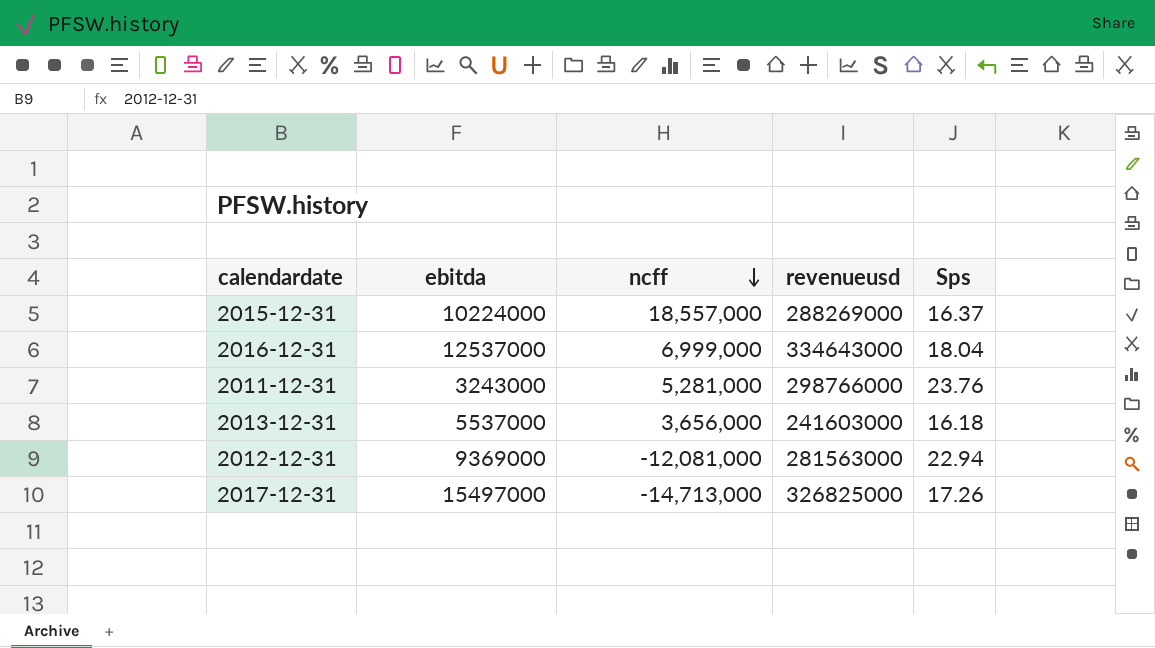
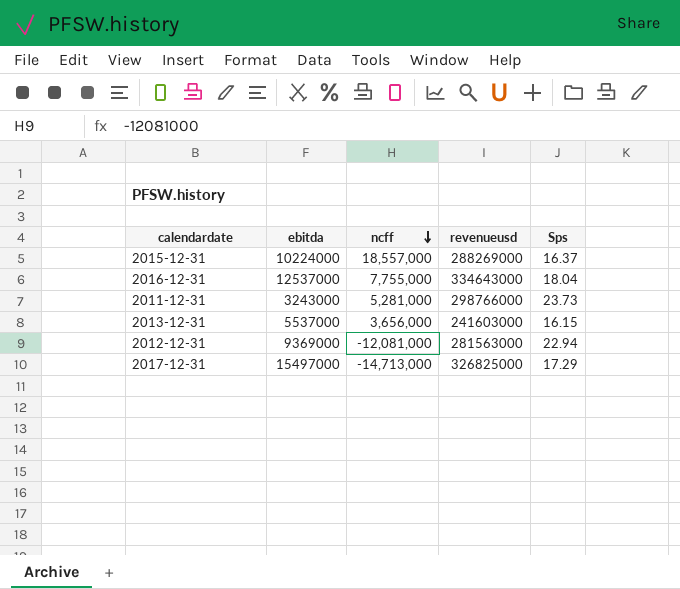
2016-12-31 | ncff: 6,999,000 -> 7,755,000
2011-12-31 | Sps: 23.76 -> 23.73
2013-12-31 | Sps: 16.18 -> 16.15
2017-12-31 | Sps: 17.26 -> 17.29

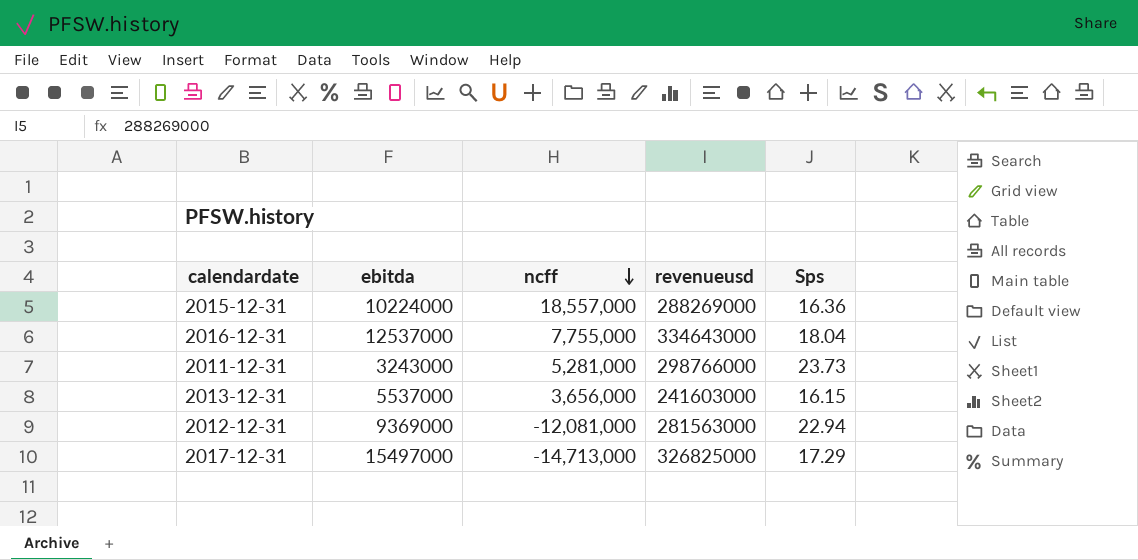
2015-12-31 | Sps: 16.37 -> 16.36

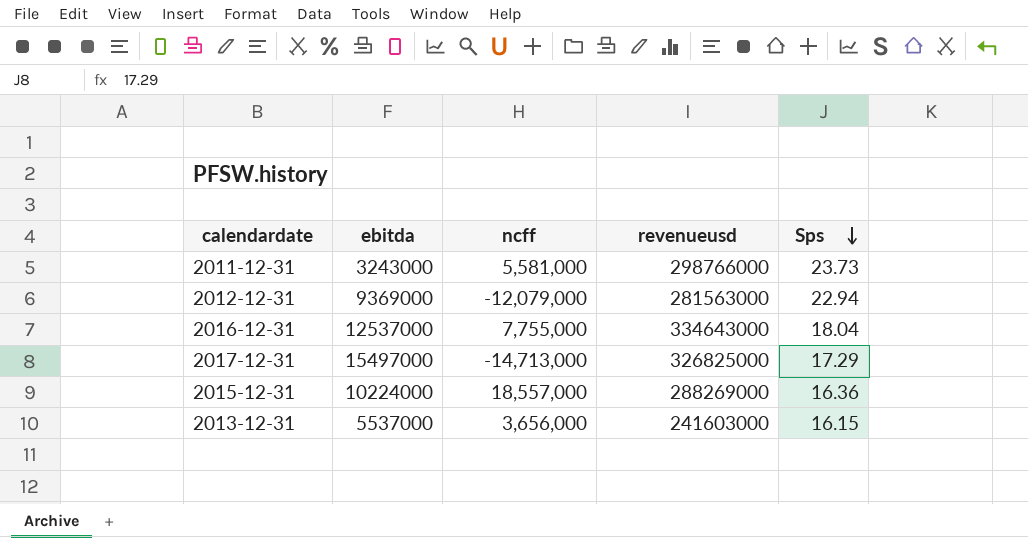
row order: ncff descending -> Sps descending
2011-12-31 | ncff: 5,281,000 -> 5,581,000
2012-12-31 | ncff: -12,081,000 -> -12,079,000

